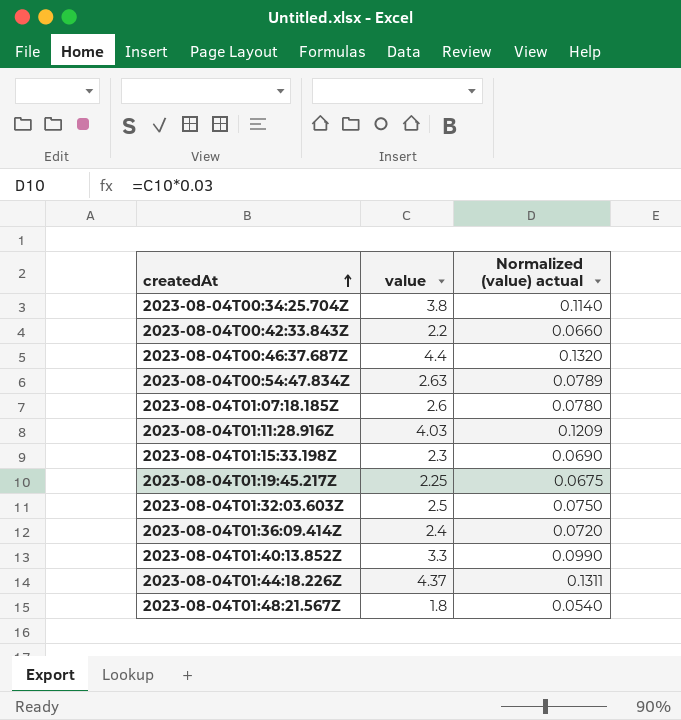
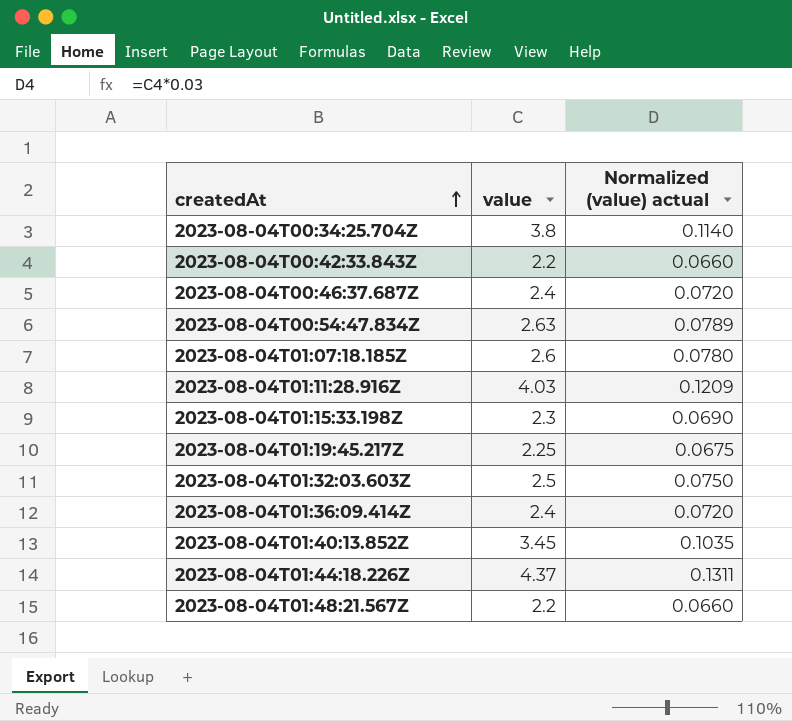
2023-08-04T00:46:37.687Z | value: 4.4 -> 2.4
2023-08-04T00:46:37.687Z | Normalized (value) actual: 0.1320 -> 0.0720
2023-08-04T01:40:13.852Z | value: 3.3 -> 3.45
2023-08-04T01:40:13.852Z | Normalized (value) actual: 0.0990 -> 0.1035
2023-08-04T01:48:21.567Z | value: 1.8 -> 2.2
2023-08-04T01:48:21.567Z | Normalized (value) actual: 0.0540 -> 0.0660

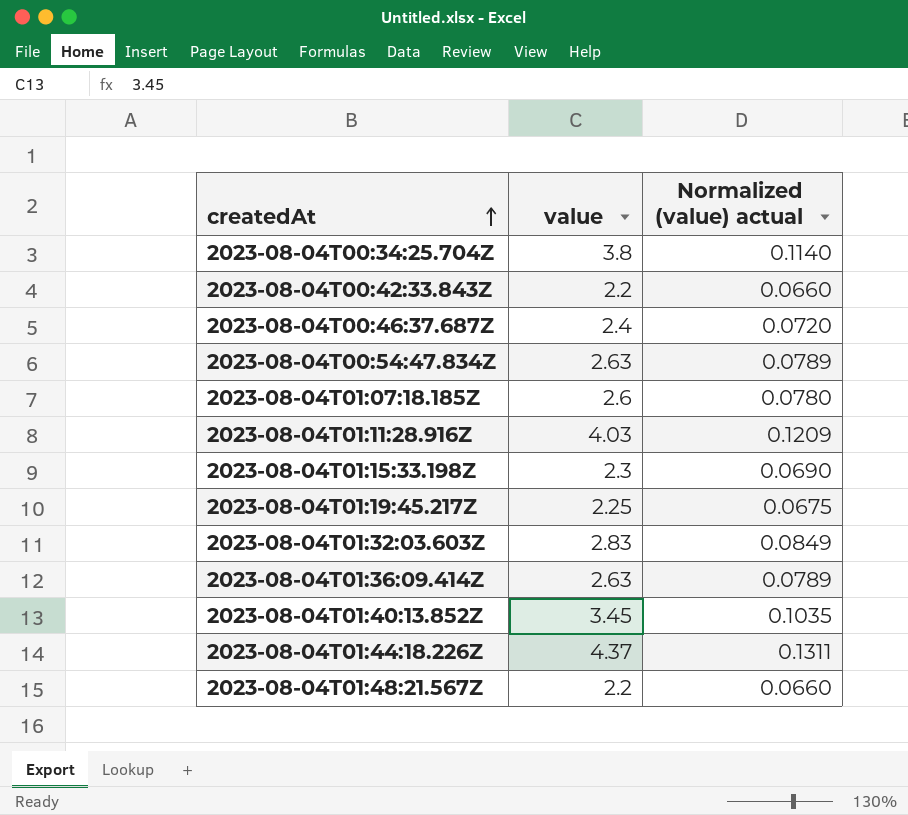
2023-08-04T01:32:03.603Z | value: 2.5 -> 2.83
2023-08-04T01:32:03.603Z | Normalized (value) actual: 0.0750 -> 0.0849
2023-08-04T01:36:09.414Z | value: 2.4 -> 2.63
2023-08-04T01:36:09.414Z | Normalized (value) actual: 0.0720 -> 0.0789

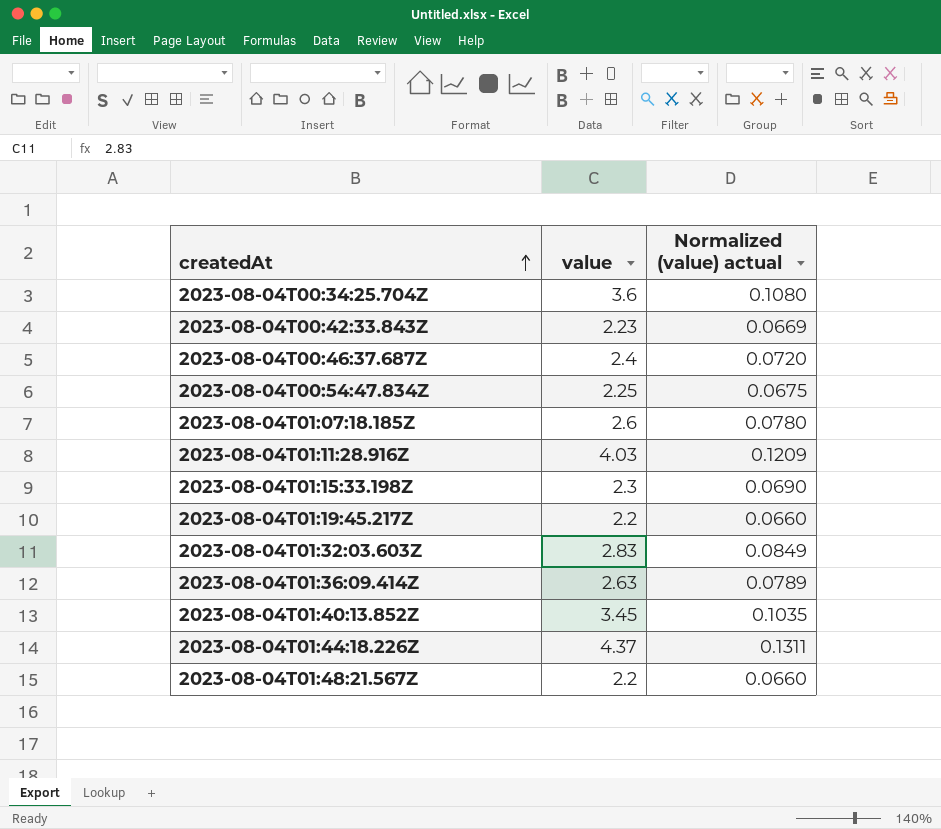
2023-08-04T00:34:25.704Z | value: 3.8 -> 3.6
2023-08-04T00:34:25.704Z | Normalized (value) actual: 0.1140 -> 0.1080
2023-08-04T00:42:33.843Z | value: 2.2 -> 2.23
2023-08-04T00:42:33.843Z | Normalized (value) actual: 0.0660 -> 0.0669
2023-08-04T00:54:47.834Z | value: 2.63 -> 2.25
2023-08-04T00:54:47.834Z | Normalized (value) actual: 0.0789 -> 0.0675
2023-08-04T01:19:45.217Z | value: 2.25 -> 2.2
2023-08-04T01:19:45.217Z | Normalized (value) actual: 0.0675 -> 0.0660

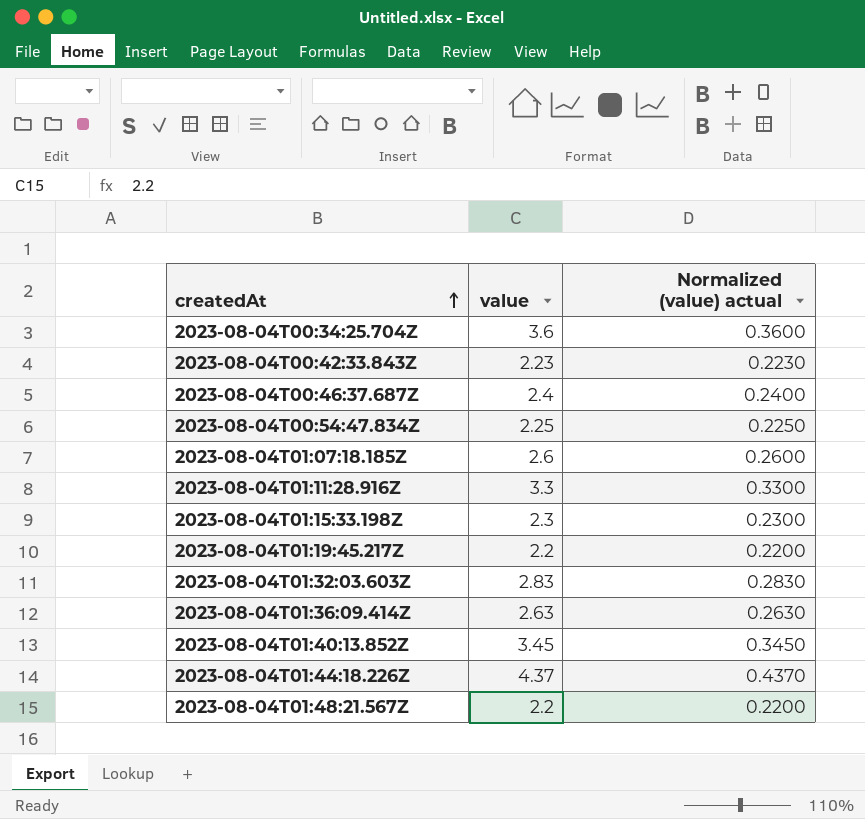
column Normalized (value) actual | formula: [value] * 0.03 -> [value] * 0.1
2023-08-04T01:11:28.916Z | value: 4.03 -> 3.3

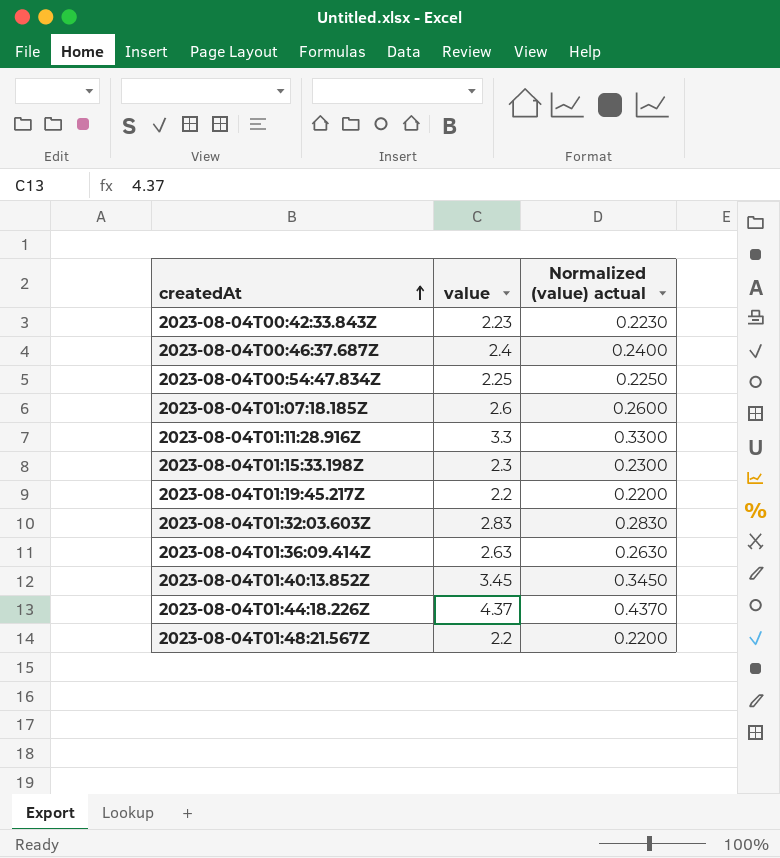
row 2023-08-04T00:34:25.704Z: 3.6 | 0.3600 -> none

